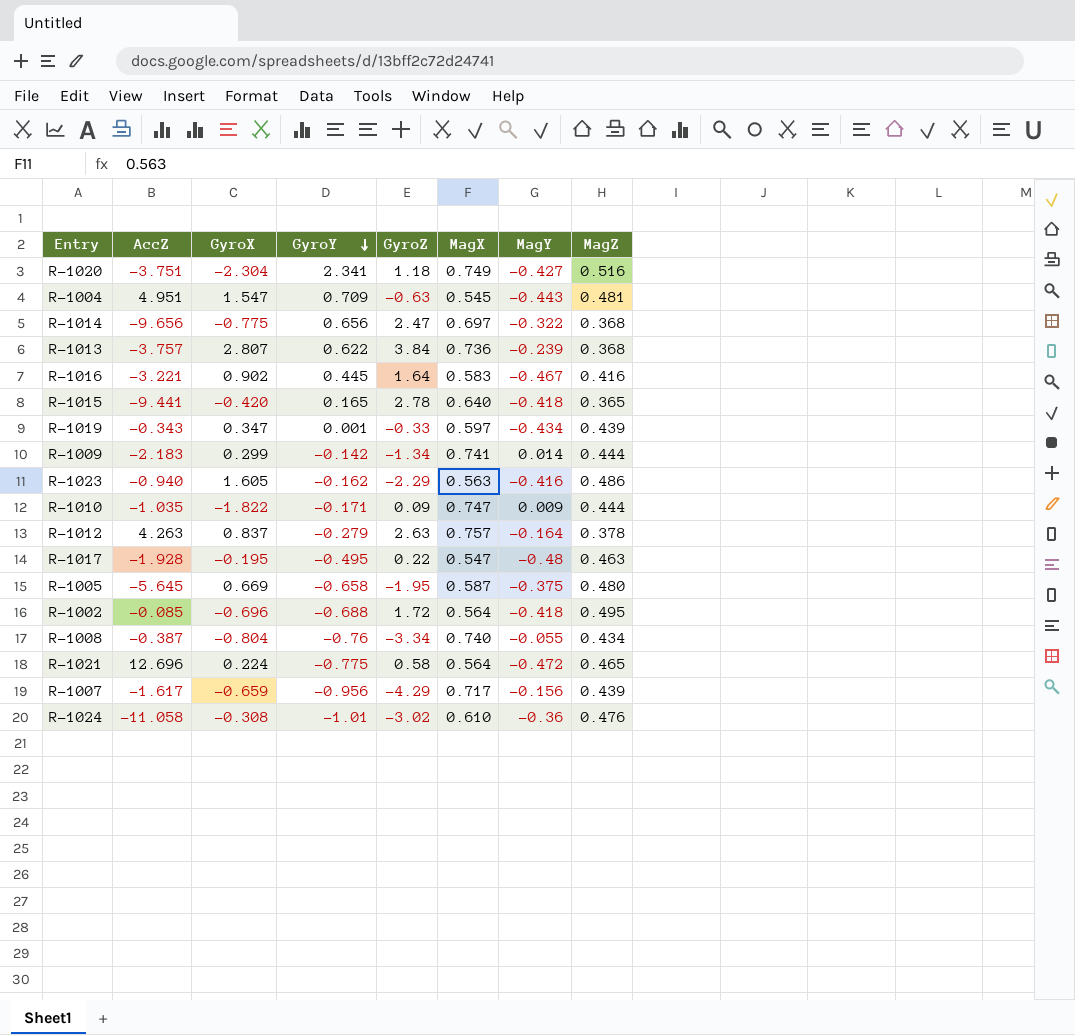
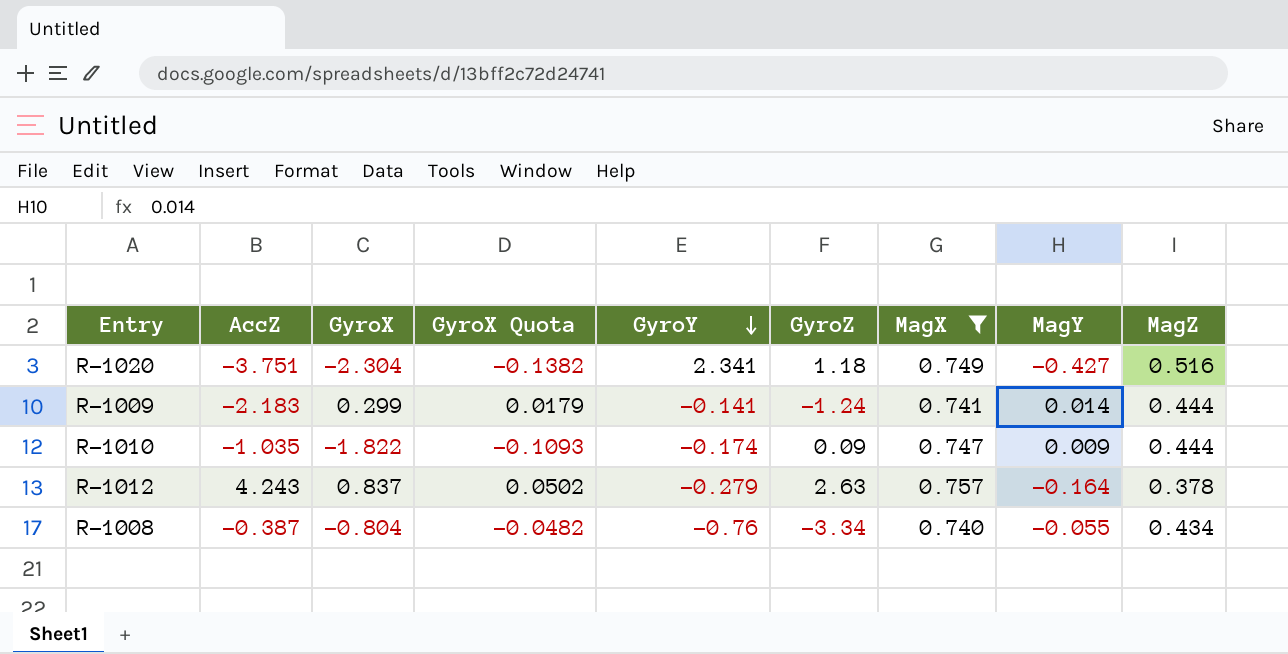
filter: none -> MagX >= 0.740
column GyroX Quota | formula: none -> [GyroX] * 0.06
R-1009 | GyroY: -0.142 -> -0.141
R-1009 | GyroZ: -1.34 -> -1.24
R-1010 | GyroY: -0.171 -> -0.174
R-1012 | AccZ: 4.263 -> 4.243

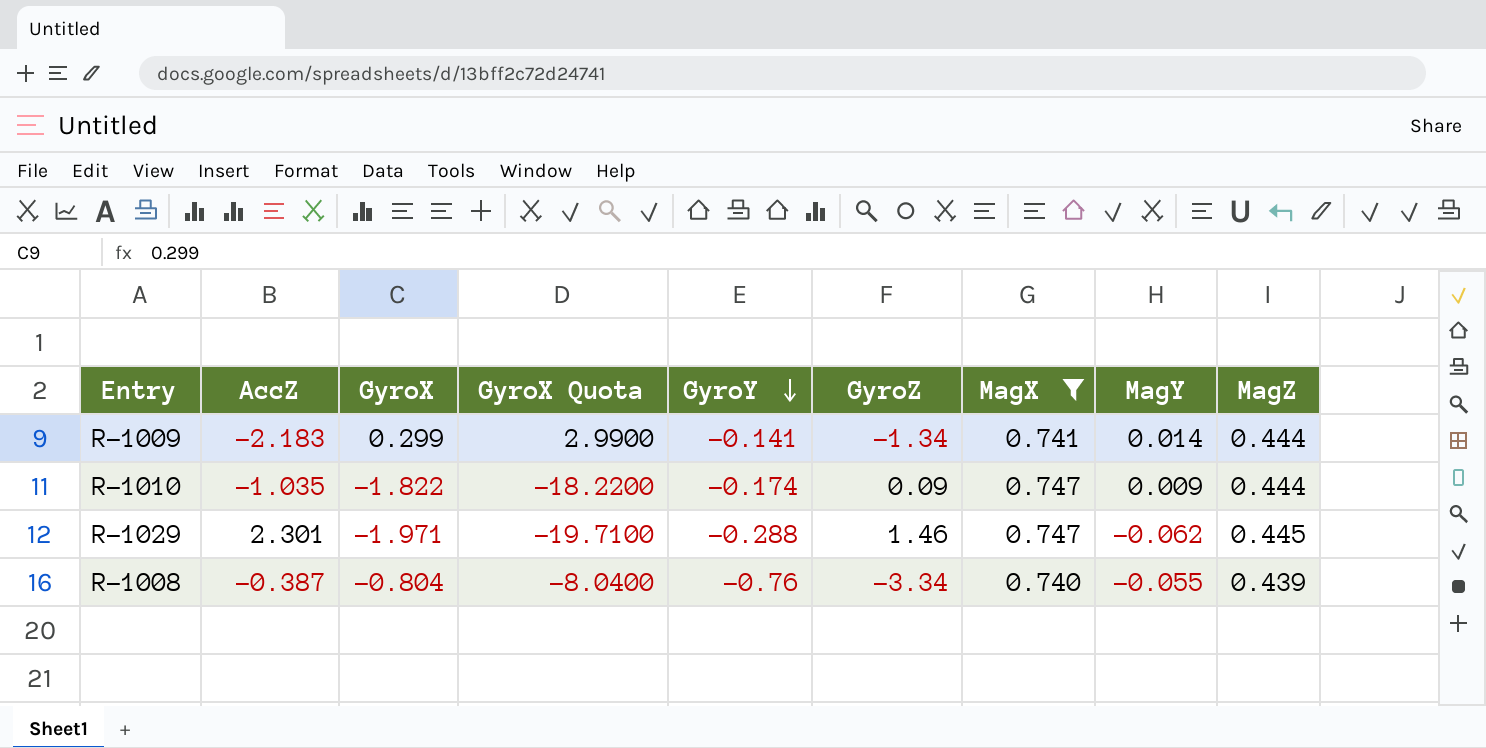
column GyroX Quota | formula: [GyroX] * 0.06 -> [GyroX] * 10
row R-1020: -3.751 | -2.304 | -0.1382 | 2.341 | 1.18 | 0.749 | -0.427 | 0.516 -> none
row R-1012: 4.243 | 0.837 | 0.0502 | -0.279 | 2.63 | 0.757 | -0.164 | 0.378 -> none
R-1009 | GyroZ: -1.24 -> -1.34
row R-1029: none -> 2.301 | -1.971 | -19.7100 | -0.288 | 1.46 | 0.747 | -0.062 | 0.445
R-1008 | MagZ: 0.434 -> 0.439

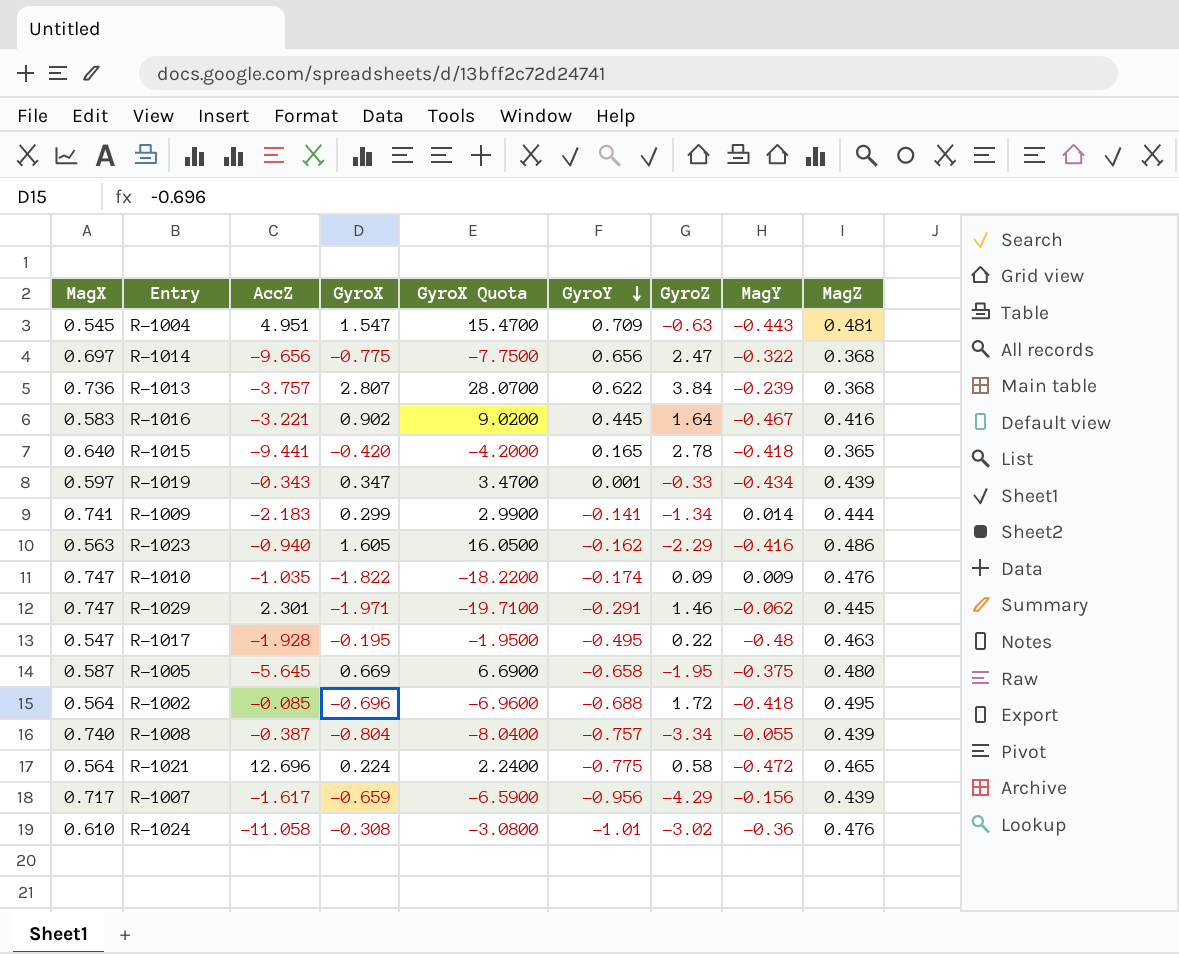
filter: MagX >= 0.740 -> none
column MagX | position: 7 -> 1
R-1010 | MagZ: 0.444 -> 0.476
R-1029 | GyroY: -0.288 -> -0.291
R-1008 | GyroY: -0.76 -> -0.757

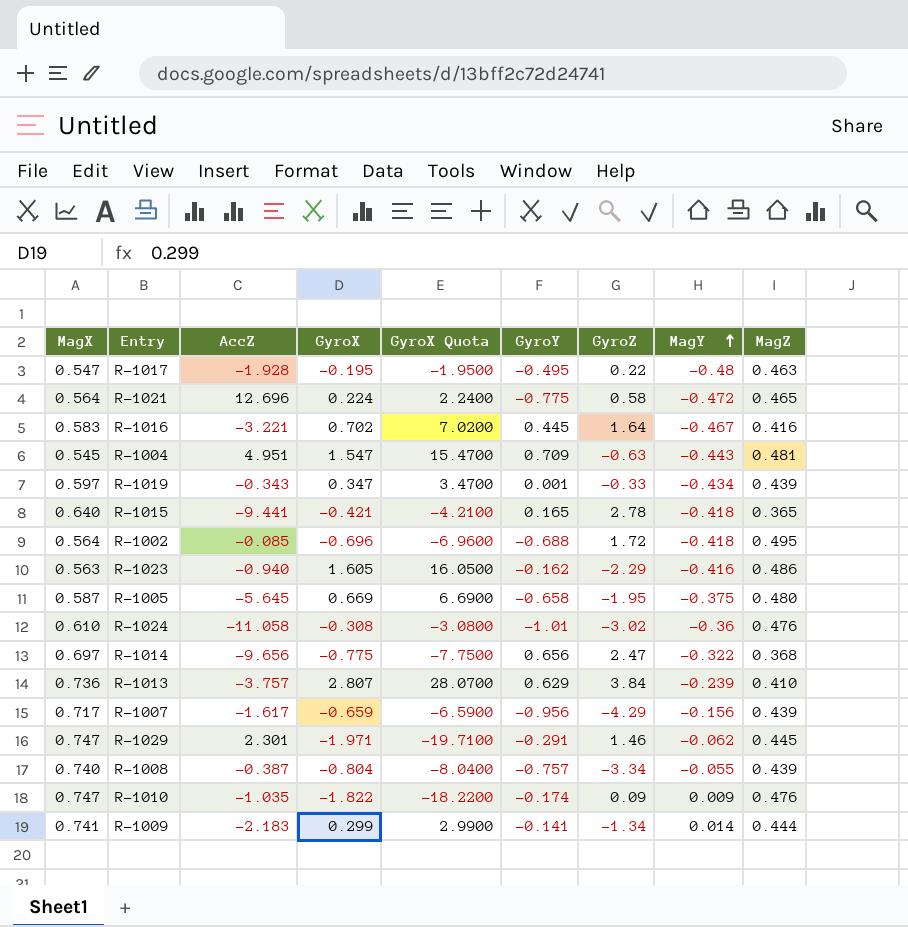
row order: GyroY descending -> MagY ascending
R-1016 | GyroX: 0.902 -> 0.702
R-1016 | GyroX Quota: 9.0200 -> 7.0200
R-1015 | GyroX: -0.420 -> -0.421
R-1015 | GyroX Quota: -4.2000 -> -4.2100
R-1013 | GyroY: 0.622 -> 0.629
R-1013 | MagZ: 0.368 -> 0.410

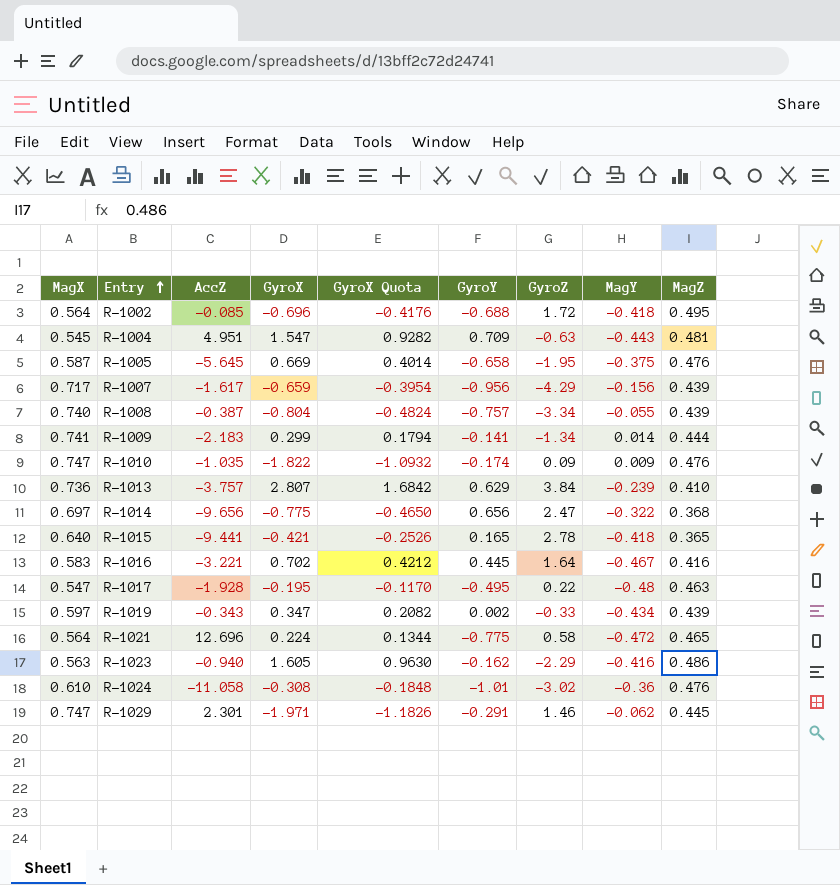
row order: MagY ascending -> Entry ascending
column GyroX Quota | formula: [GyroX] * 10 -> [GyroX] * 0.6
R-1005 | MagZ: 0.480 -> 0.476
R-1019 | GyroY: 0.001 -> 0.002

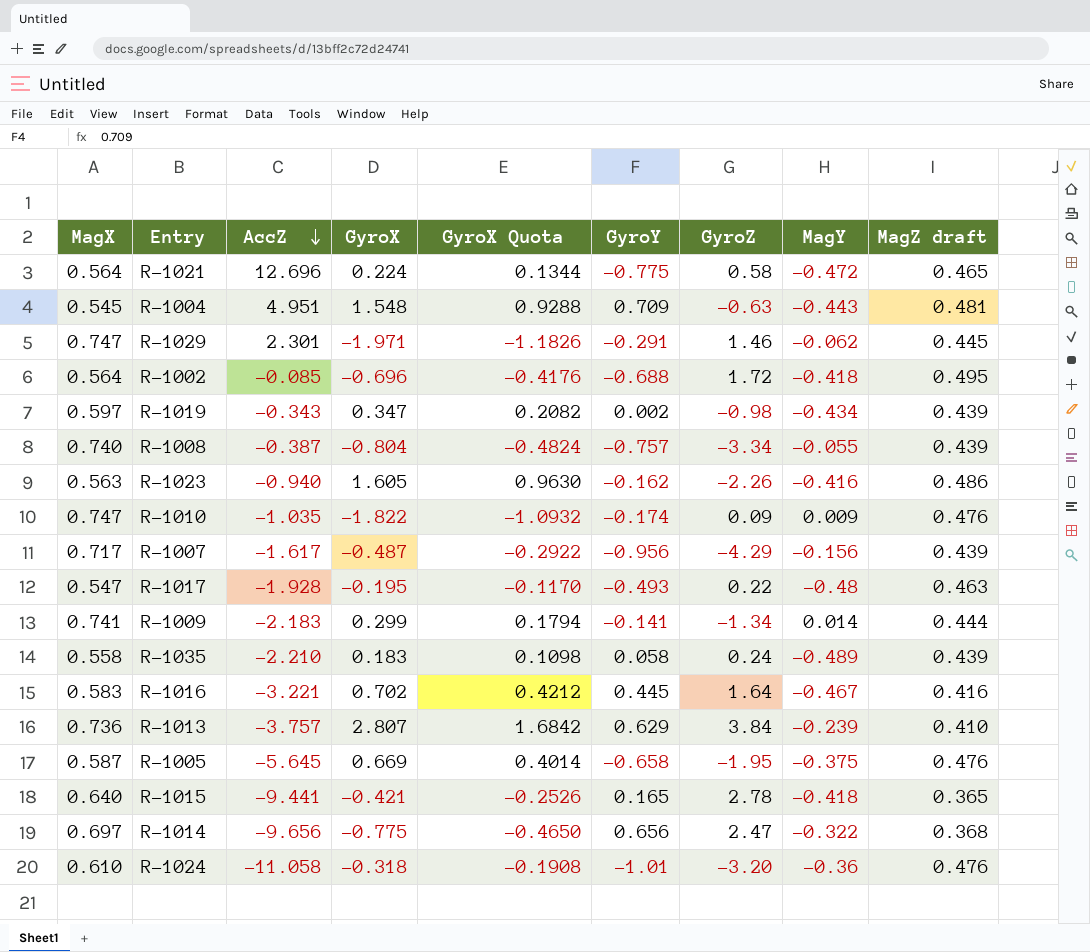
row order: Entry ascending -> AccZ descending
column name: MagZ -> MagZ draft
R-1004 | GyroX: 1.547 -> 1.548
R-1004 | GyroX Quota: 0.9282 -> 0.9288
R-1019 | GyroZ: -0.33 -> -0.98
R-1023 | GyroZ: -2.29 -> -2.26
R-1007 | GyroX: -0.659 -> -0.487
R-1007 | GyroX Quota: -0.3954 -> -0.2922
R-1017 | GyroY: -0.495 -> -0.493
row R-1035: none -> 0.558 | -2.210 | 0.183 | 0.1098 | 0.058 | 0.24 | -0.489 | 0.439
R-1024 | GyroX: -0.308 -> -0.318
R-1024 | GyroX Quota: -0.1848 -> -0.1908
R-1024 | GyroZ: -3.02 -> -3.20

